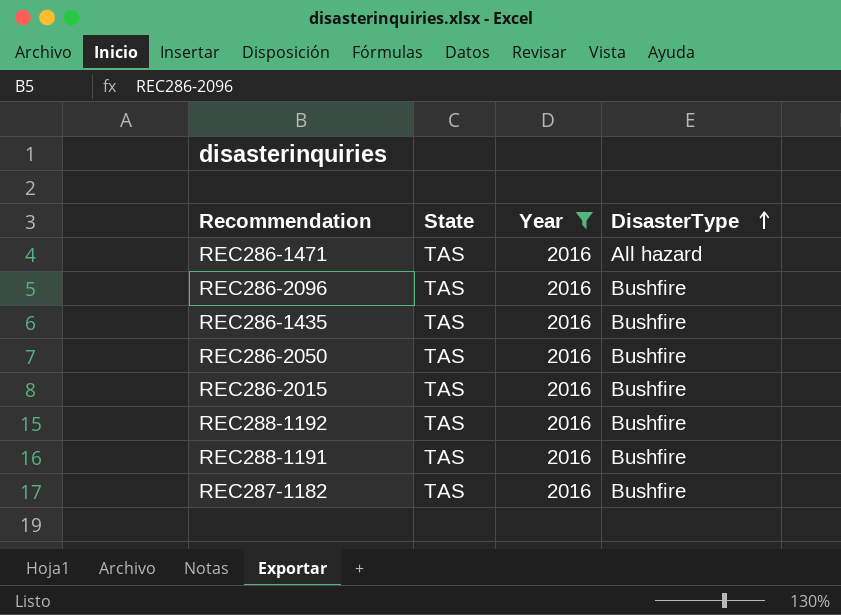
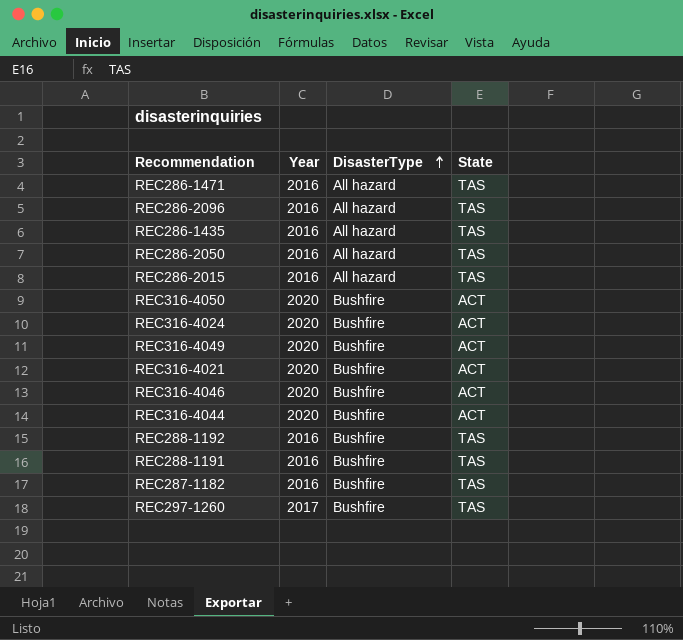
filter: Year = 2016 -> none
column State | position: 2 -> 4
REC286-2096 | DisasterType: Bushfire -> All hazard
REC286-1435 | DisasterType: Bushfire -> All hazard
REC286-2050 | DisasterType: Bushfire -> All hazard
REC286-2015 | DisasterType: Bushfire -> All hazard

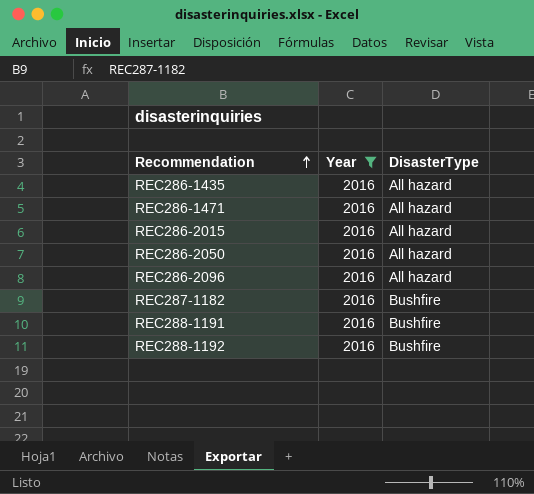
filter: none -> Year = 2016
row order: DisasterType ascending -> Recommendation ascending
column State | position: 4 -> none

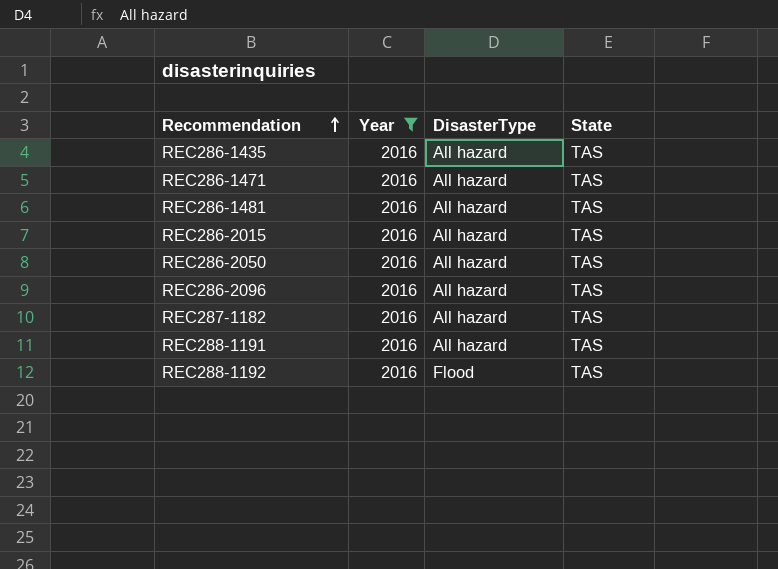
column State | position: none -> 4
row REC286-1481: none -> 2016 | All hazard | TAS
REC287-1182 | DisasterType: Bushfire -> All hazard
REC288-1191 | DisasterType: Bushfire -> All hazard
REC288-1192 | DisasterType: Bushfire -> Flood

